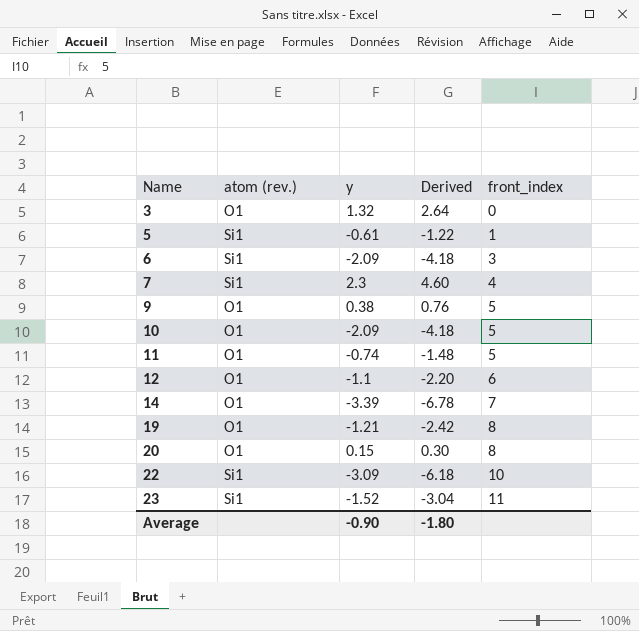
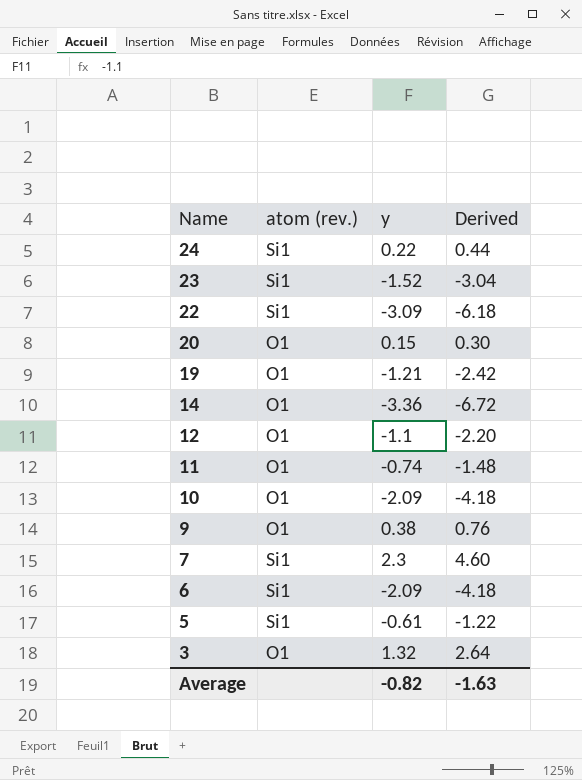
row order: Name ascending -> Name descending
column front_index | position: 5 -> none
row 24: none -> Si1 | 0.22 | 0.44
14 | y: -3.39 -> -3.36
14 | Derived: -6.78 -> -6.72
Average | y: -0.90 -> -0.82
Average | Derived: -1.80 -> -1.63

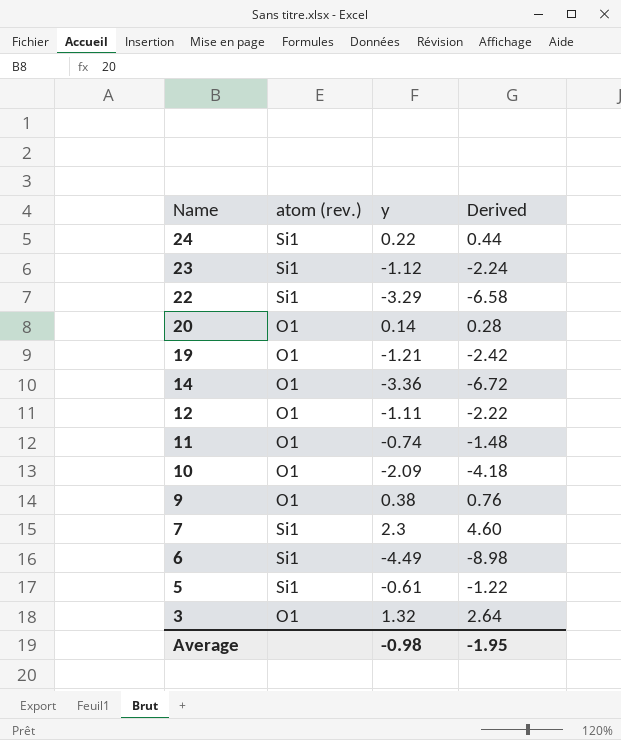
23 | y: -1.52 -> -1.12
23 | Derived: -3.04 -> -2.24
22 | y: -3.09 -> -3.29
22 | Derived: -6.18 -> -6.58
20 | y: 0.15 -> 0.14
20 | Derived: 0.30 -> 0.28
12 | y: -1.1 -> -1.11
12 | Derived: -2.20 -> -2.22
6 | y: -2.09 -> -4.49
6 | Derived: -4.18 -> -8.98
Average | y: -0.82 -> -0.98
Average | Derived: -1.63 -> -1.95

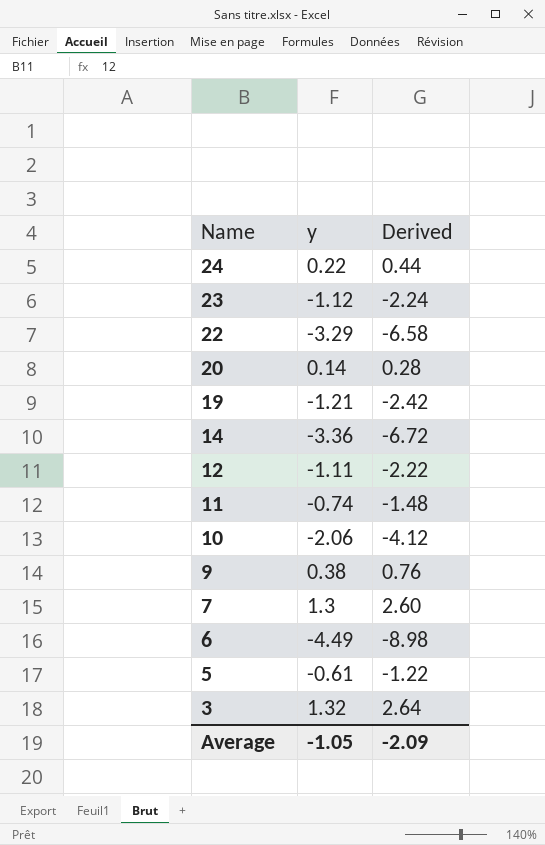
column atom (rev.) | position: 2 -> none
10 | y: -2.09 -> -2.06
10 | Derived: -4.18 -> -4.12
7 | y: 2.3 -> 1.3
7 | Derived: 4.60 -> 2.60
Average | y: -0.98 -> -1.05
Average | Derived: -1.95 -> -2.09

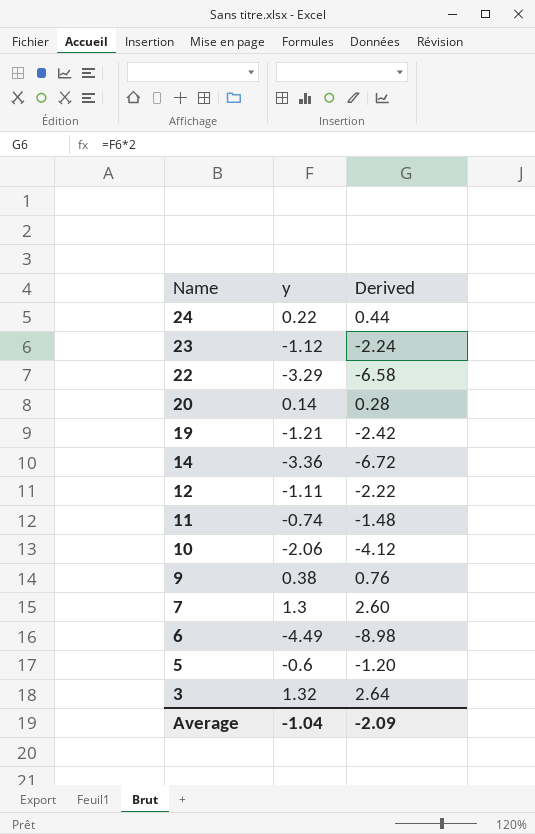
5 | y: -0.61 -> -0.6
5 | Derived: -1.22 -> -1.20
Average | y: -1.05 -> -1.04

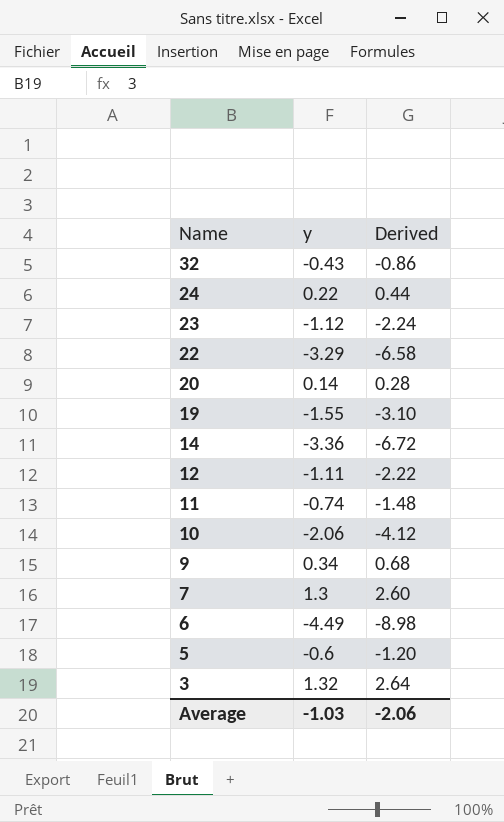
row 32: none -> -0.43 | -0.86
19 | y: -1.21 -> -1.55
19 | Derived: -2.42 -> -3.10
9 | y: 0.38 -> 0.34
9 | Derived: 0.76 -> 0.68
Average | y: -1.04 -> -1.03
Average | Derived: -2.09 -> -2.06

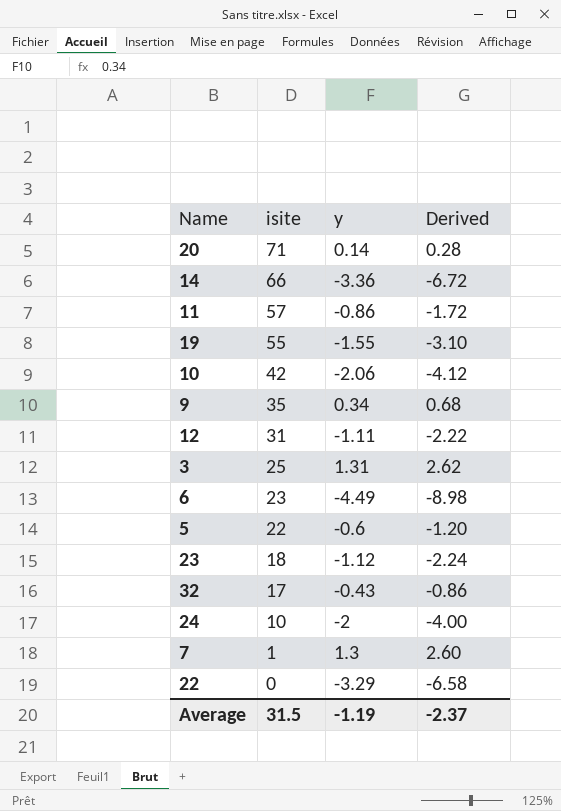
row order: Name descending -> isite descending
column isite | position: none -> 2
11 | y: -0.74 -> -0.86
11 | Derived: -1.48 -> -1.72
3 | y: 1.32 -> 1.31
3 | Derived: 2.64 -> 2.62
24 | y: 0.22 -> -2
24 | Derived: 0.44 -> -4.00
Average | y: -1.03 -> -1.19
Average | Derived: -2.06 -> -2.37

